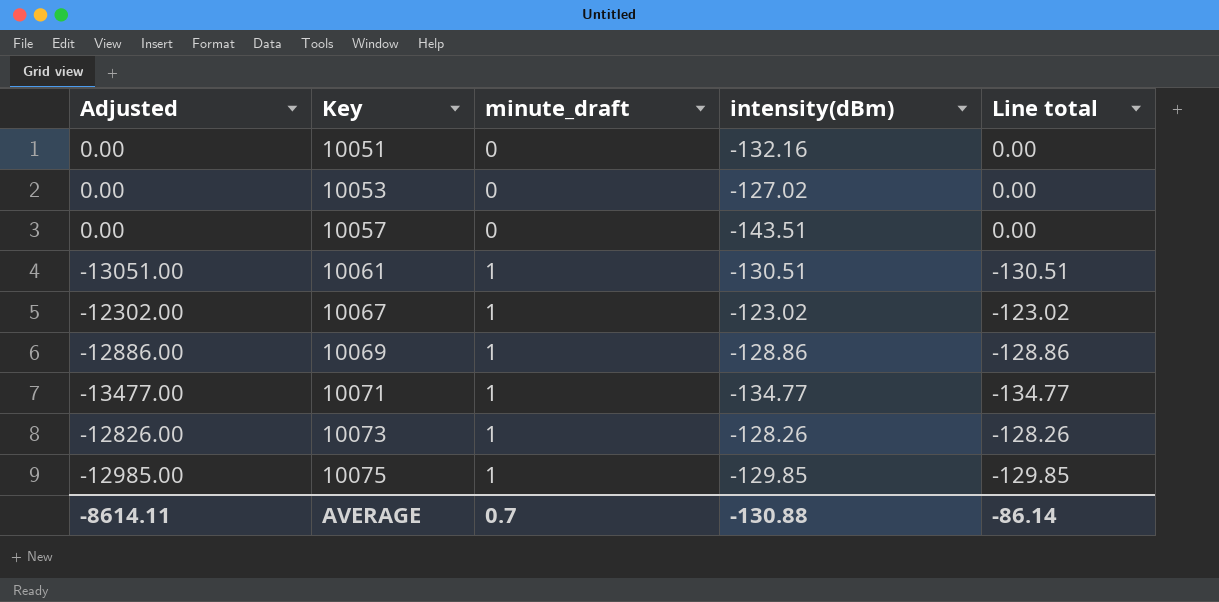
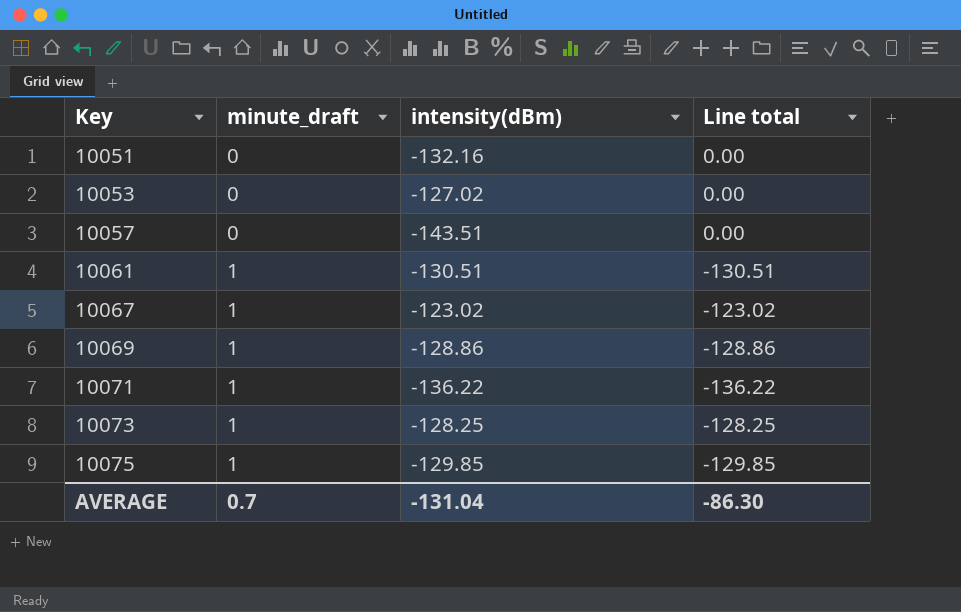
column Adjusted | formula: [Line total] * 100 -> none
10071 | intensity(dBm): -134.77 -> -136.22
10071 | Line total: -134.77 -> -136.22
10073 | intensity(dBm): -128.26 -> -128.25
10073 | Line total: -128.26 -> -128.25
AVERAGE | intensity(dBm): -130.88 -> -131.04
AVERAGE | Line total: -86.14 -> -86.30

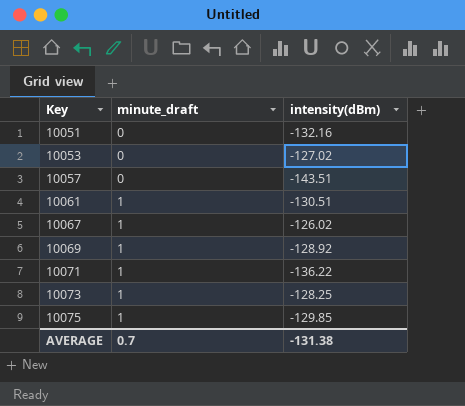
column Line total | formula: [minute_draft] * [intensity(dBm)] -> none
10067 | intensity(dBm): -123.02 -> -126.02
10069 | intensity(dBm): -128.86 -> -128.92
AVERAGE | intensity(dBm): -131.04 -> -131.38

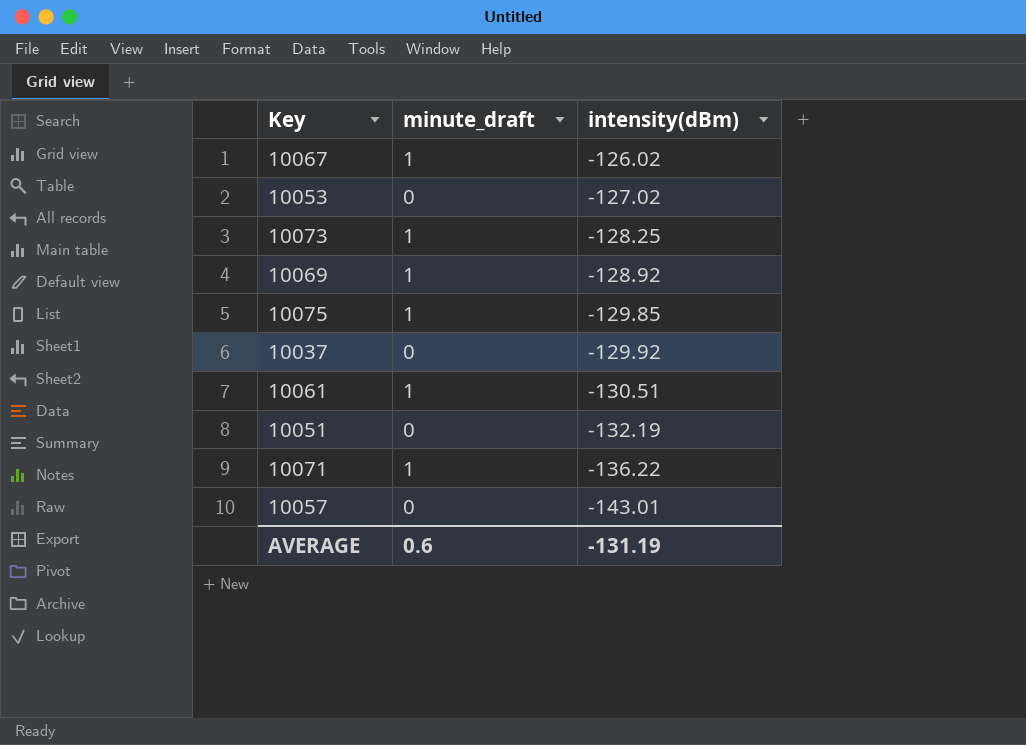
row order: Key ascending -> intensity(dBm) descending
row 10037: none -> 0 | -129.92
10051 | intensity(dBm): -132.16 -> -132.19
10057 | intensity(dBm): -143.51 -> -143.01
AVERAGE | minute_draft: 0.7 -> 0.6
AVERAGE | intensity(dBm): -131.38 -> -131.19

